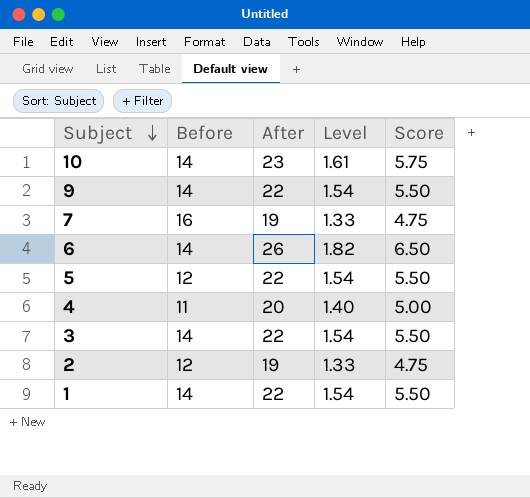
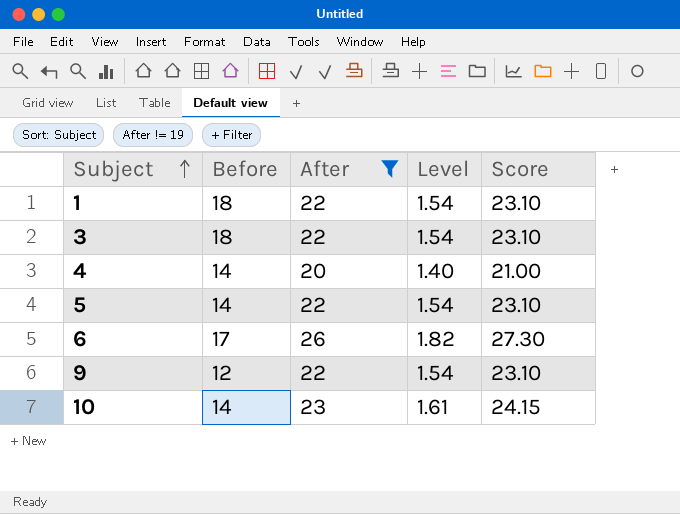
filter: none -> After != 19
row order: Subject descending -> Subject ascending
column Score | formula: [After] * 0.25 -> [After] * 1.05
1 | Before: 14 -> 18
3 | Before: 14 -> 18
4 | Before: 11 -> 14
5 | Before: 12 -> 14
6 | Before: 14 -> 17
9 | Before: 14 -> 12

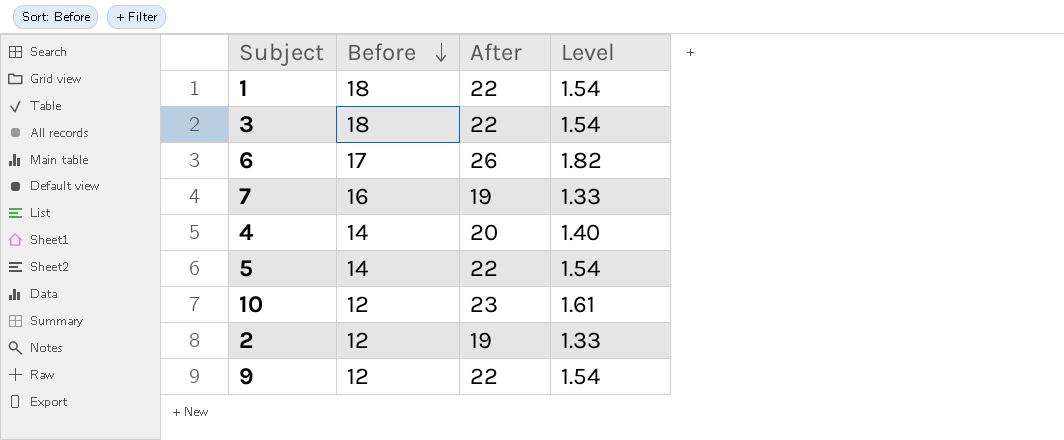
filter: After != 19 -> none
row order: Subject ascending -> Before descending
column Score | formula: [After] * 1.05 -> none
10 | Before: 14 -> 12

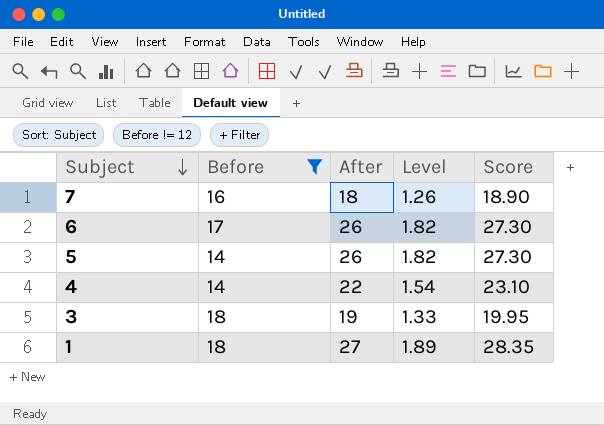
filter: none -> Before != 12
row order: Before descending -> Subject descending
column Score | formula: none -> [After] * 1.05
7 | After: 19 -> 18
7 | Level: 1.33 -> 1.26
5 | After: 22 -> 26
5 | Level: 1.54 -> 1.82
4 | After: 20 -> 22
4 | Level: 1.40 -> 1.54
3 | After: 22 -> 19
3 | Level: 1.54 -> 1.33
1 | After: 22 -> 27
1 | Level: 1.54 -> 1.89

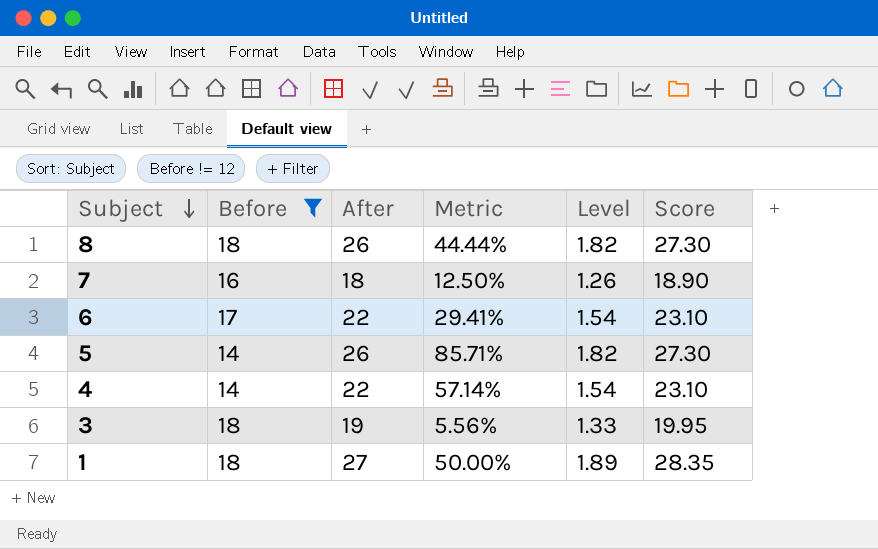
column Metric | formula: none -> ([After] - [Before]) / [Before]
row 8: none -> 18 | 26 | 44.44% | 1.82 | 27.30
6 | After: 26 -> 22
6 | Level: 1.82 -> 1.54
6 | Score: 27.30 -> 23.10

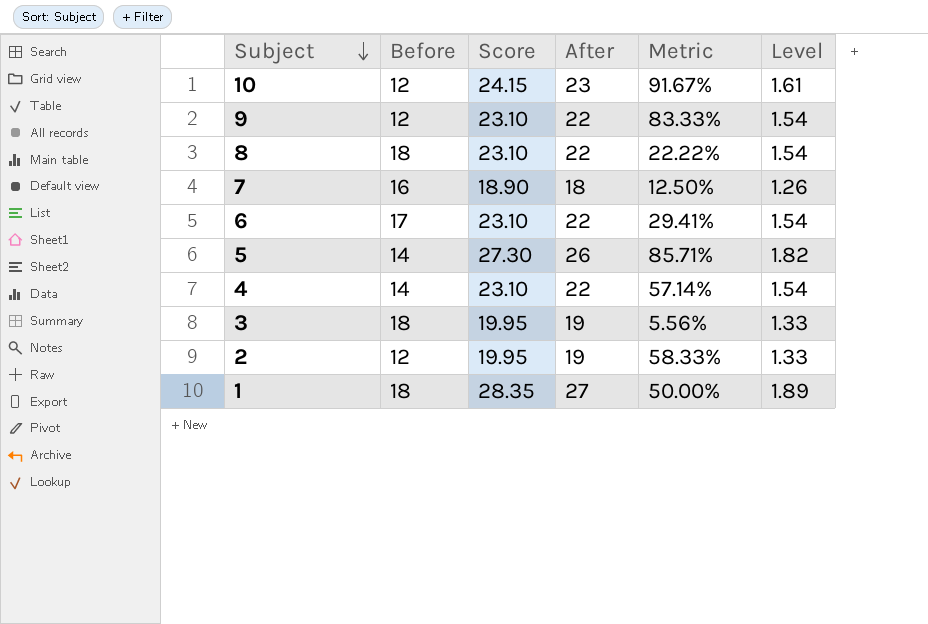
filter: Before != 12 -> none
column Score | position: 6 -> 3
8 | Score: 27.30 -> 23.10
8 | After: 26 -> 22
8 | Metric: 44.44% -> 22.22%
8 | Level: 1.82 -> 1.54

